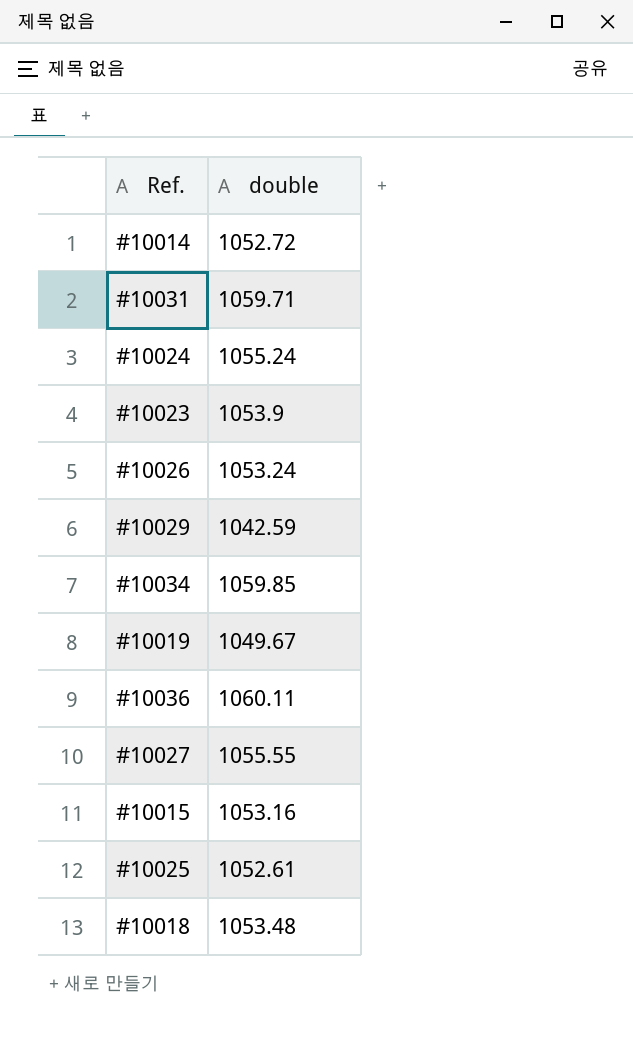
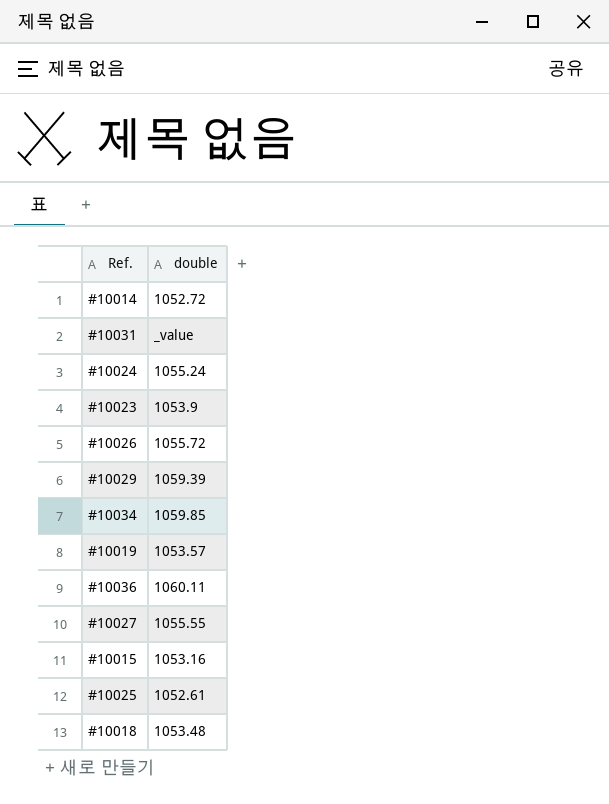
#10031 | double: 1059.71 -> _value
#10026 | double: 1053.24 -> 1055.72
#10029 | double: 1042.59 -> 1059.39
#10019 | double: 1049.67 -> 1053.57

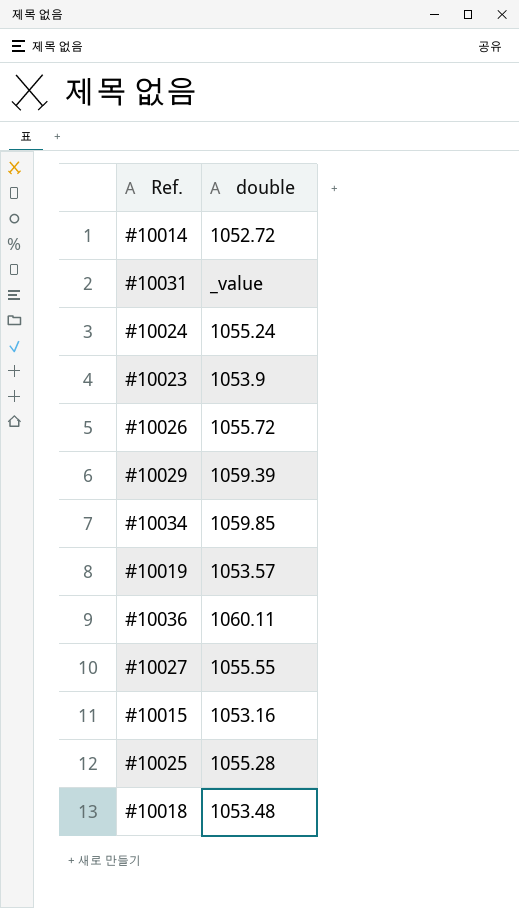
#10025 | double: 1052.61 -> 1055.28

